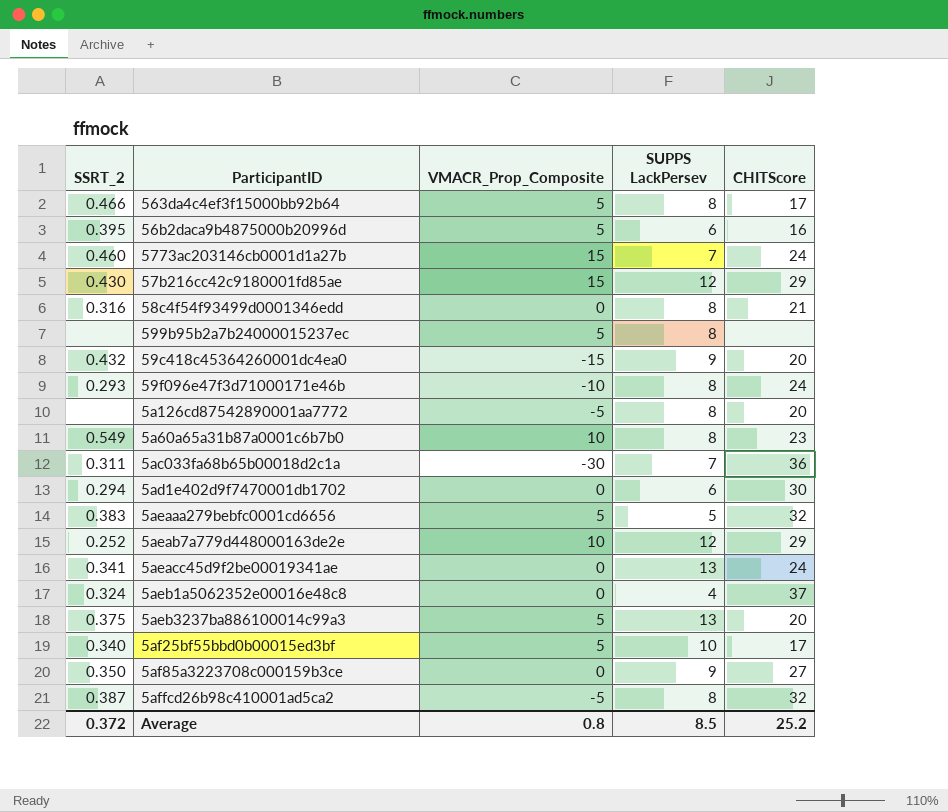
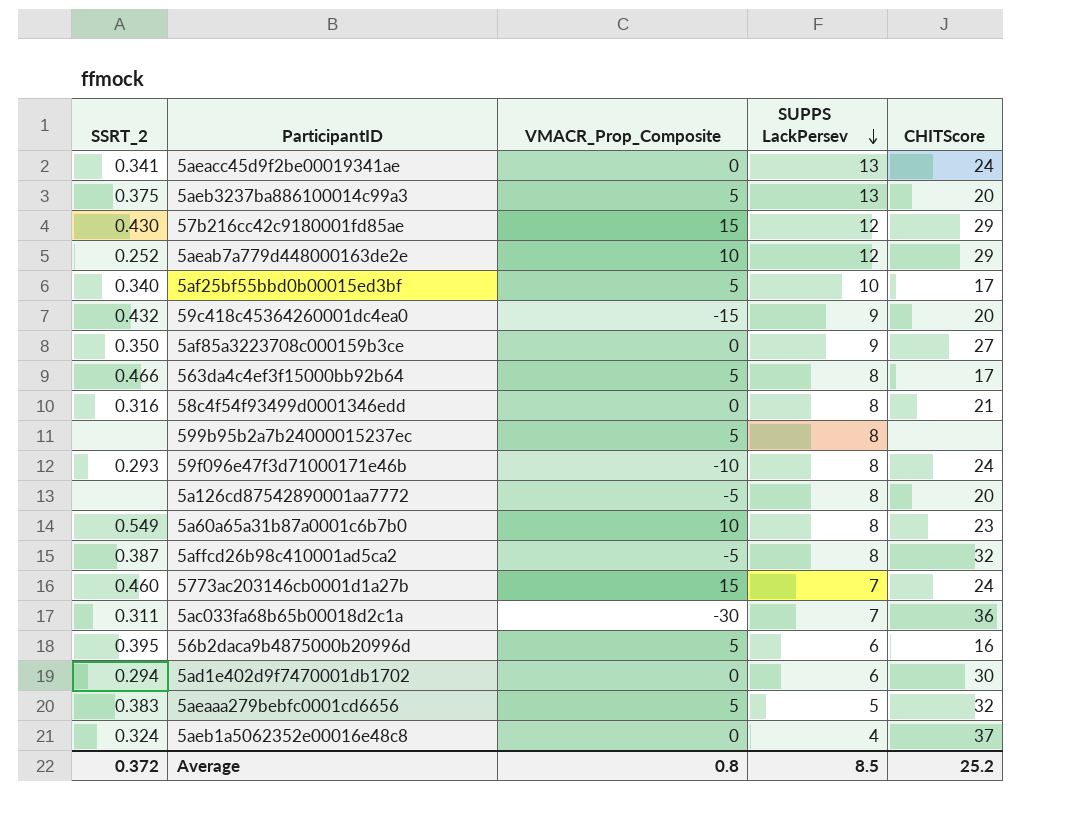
row order: none -> SUPPS LackPersev descending

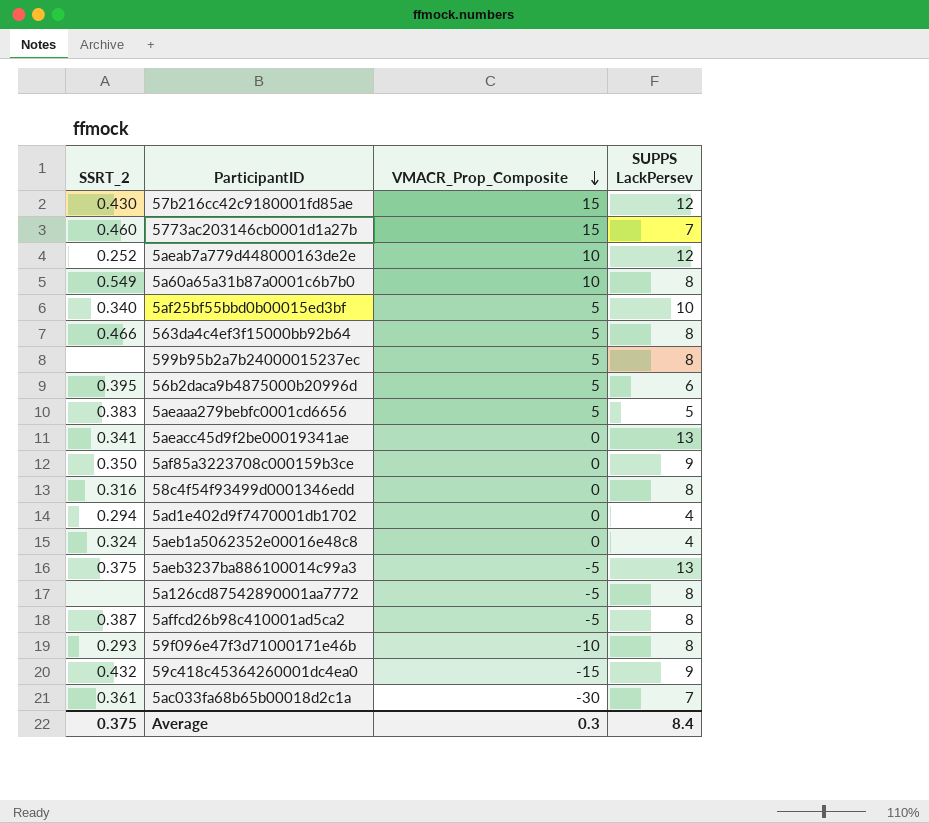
row order: SUPPS LackPersev descending -> VMACR_Prop_Composite descending
column CHITScore | position: 5 -> none
5ad1e402d9f7470001db1702 | SUPPS LackPersev: 6 -> 4
5aeb3237ba886100014c99a3 | VMACR_Prop_Composite: 5 -> -5
5ac033fa68b65b00018d2c1a | SSRT_2: 0.311 -> 0.361
Average | SSRT_2: 0.372 -> 0.375
Average | VMACR_Prop_Composite: 0.8 -> 0.3
Average | SUPPS LackPersev: 8.5 -> 8.4

